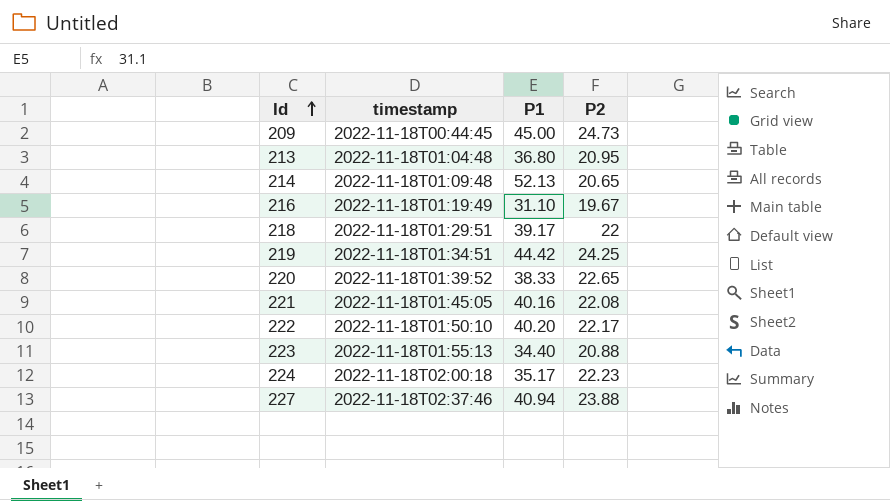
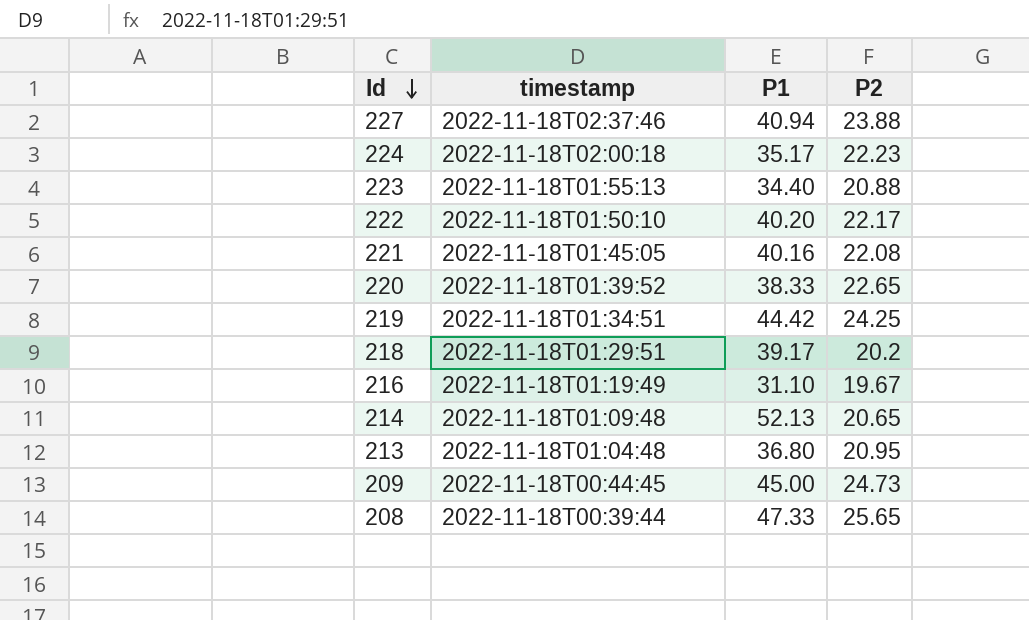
row order: Id ascending -> Id descending
218 | P2: 22 -> 20.2
row 208: none -> 2022-11-18T00:39:44 | 47.33 | 25.65

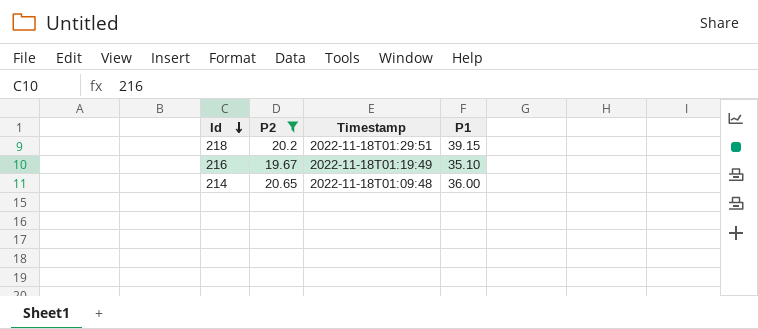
filter: none -> P2 <= 20.65
column P2 | position: 4 -> 2
column name: timestamp -> Timestamp
218 | P1: 39.17 -> 39.15
216 | P1: 31.10 -> 35.10
214 | P1: 52.13 -> 36.00

